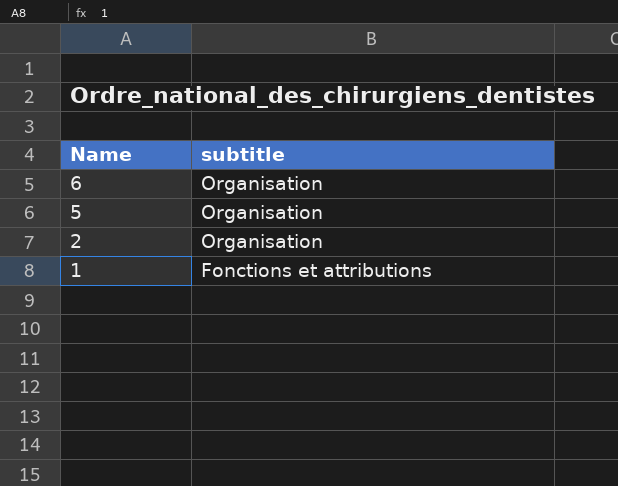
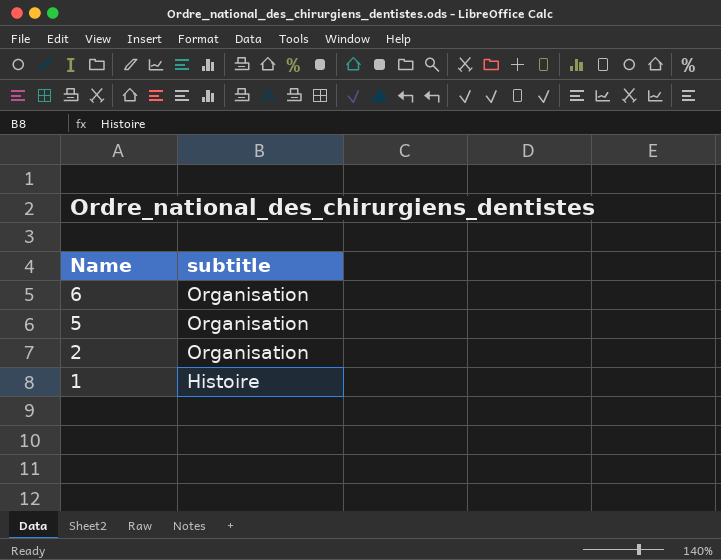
1 | subtitle: Fonctions et attributions -> Histoire

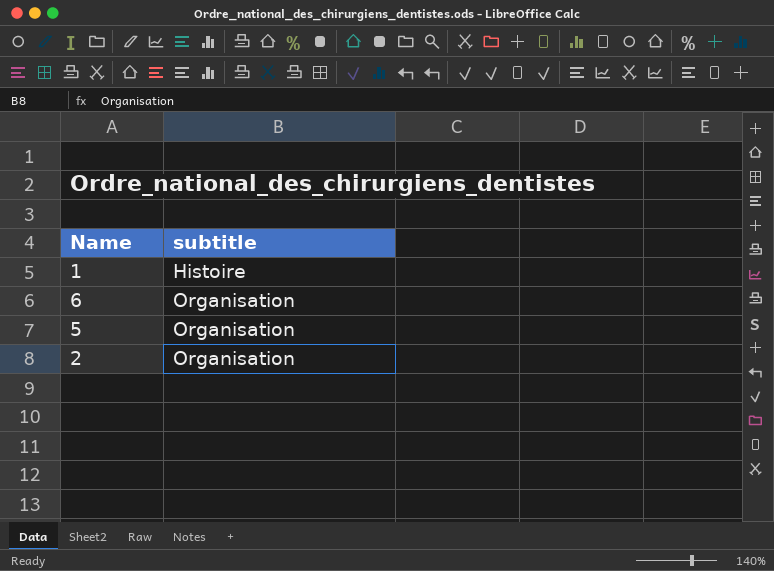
row order: Name descending -> subtitle ascending

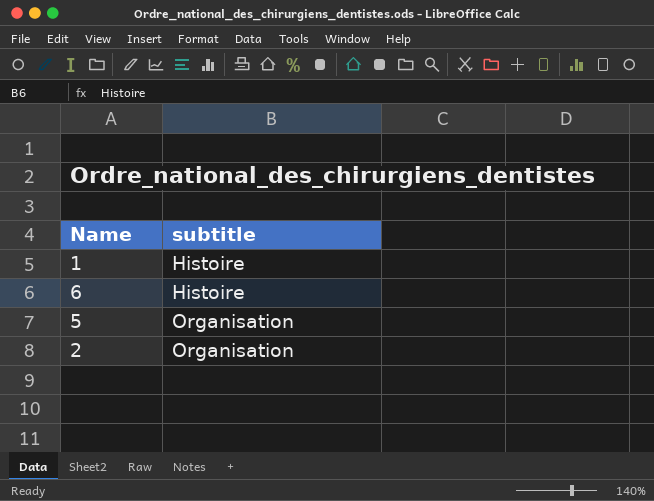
6 | subtitle: Organisation -> Histoire

